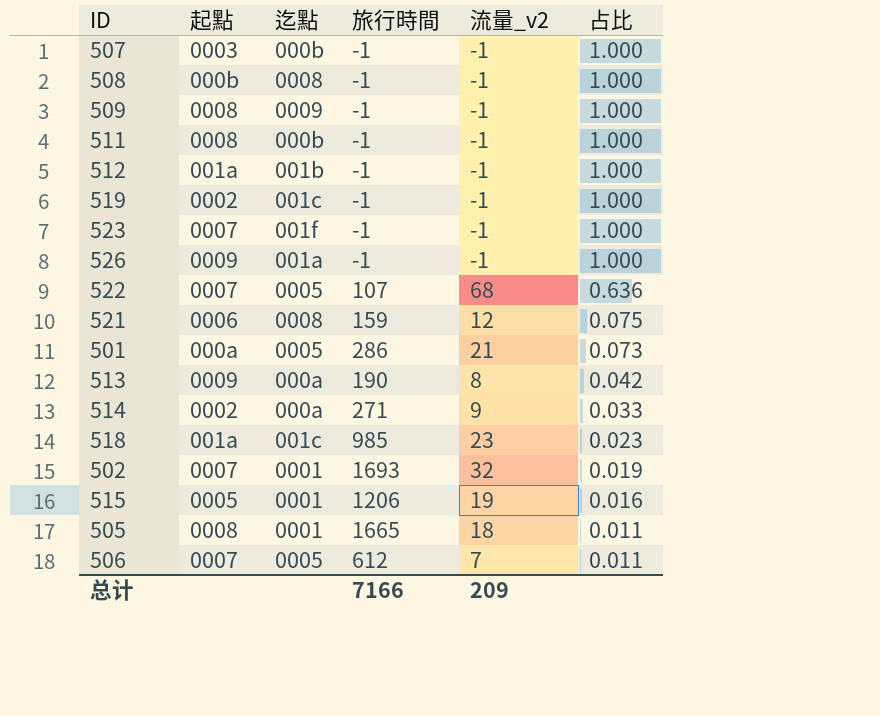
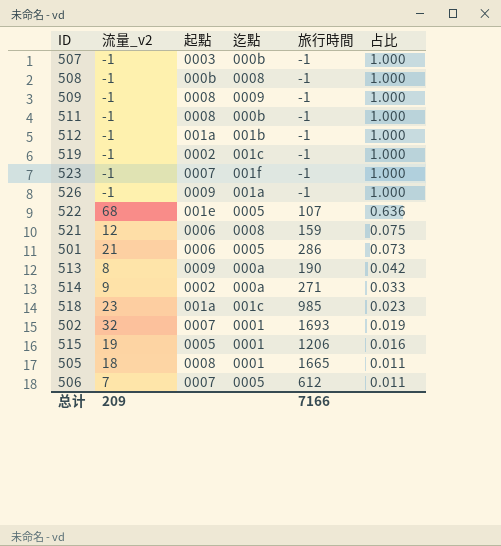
column 流量_v2 | position: 5 -> 2
522 | 起點: 0007 -> 001e
501 | 起點: 000a -> 0006

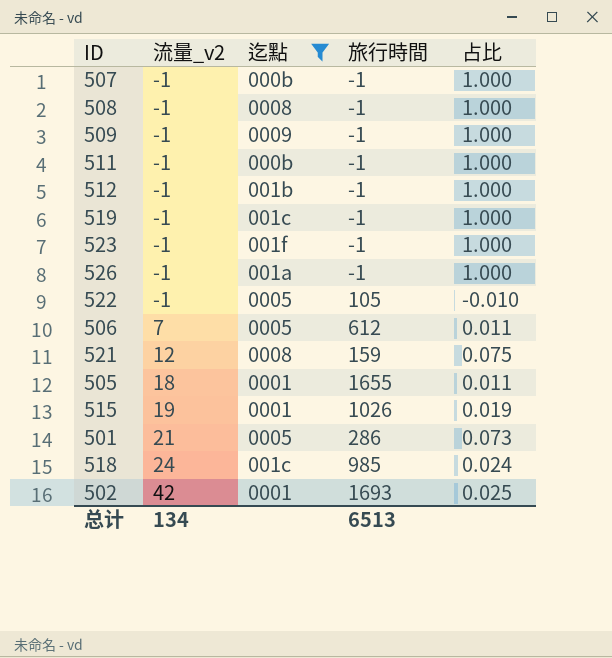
filter: none -> 迄點 != 000a
row order: 占比 descending -> 流量_v2 ascending
column 起點 | position: 3 -> none
522 | 流量_v2: 68 -> -1
522 | 旅行時間: 107 -> 105
522 | 占比: 0.636 -> -0.010
505 | 旅行時間: 1665 -> 1655
515 | 旅行時間: 1206 -> 1026
515 | 占比: 0.016 -> 0.019
518 | 流量_v2: 23 -> 24
518 | 占比: 0.023 -> 0.024
502 | 流量_v2: 32 -> 42
502 | 占比: 0.019 -> 0.025
总计 | 流量_v2: 209 -> 134
总计 | 旅行時間: 7166 -> 6513

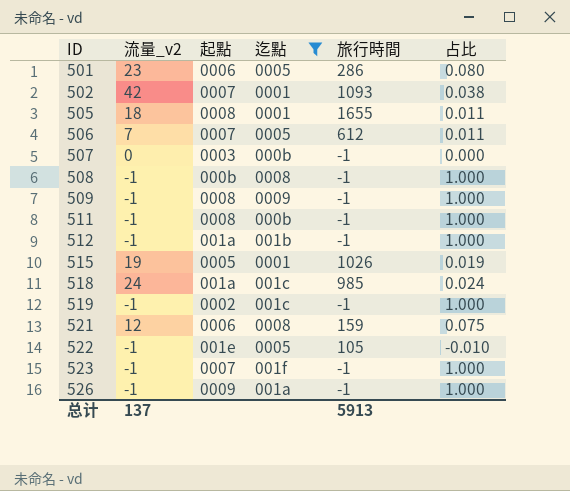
row order: 流量_v2 ascending -> ID ascending
column 起點 | position: none -> 3
501 | 流量_v2: 21 -> 23
501 | 占比: 0.073 -> 0.080
502 | 旅行時間: 1693 -> 1093
502 | 占比: 0.025 -> 0.038
507 | 流量_v2: -1 -> 0
507 | 占比: 1.000 -> 0.000
总计 | 流量_v2: 134 -> 137
总计 | 旅行時間: 6513 -> 5913

